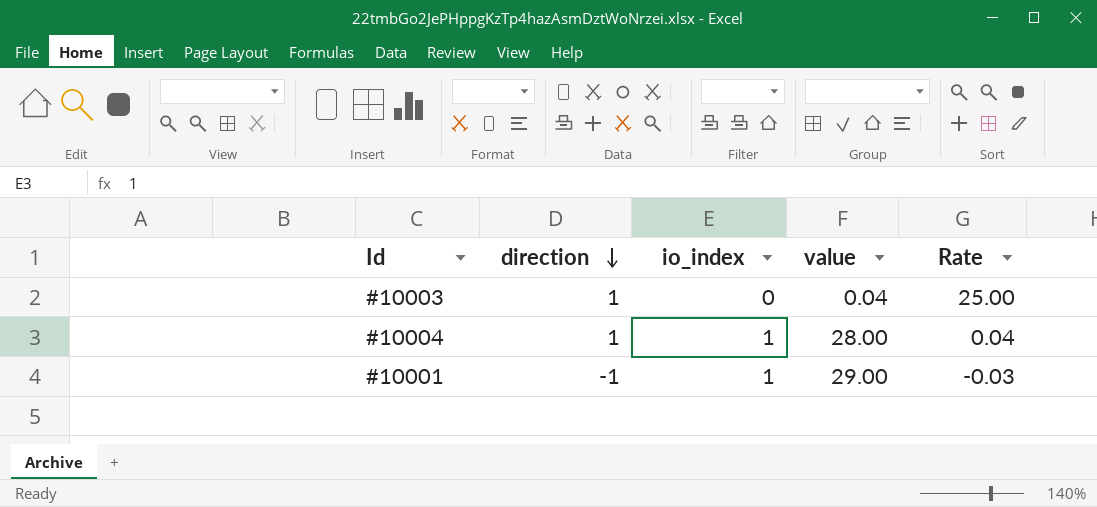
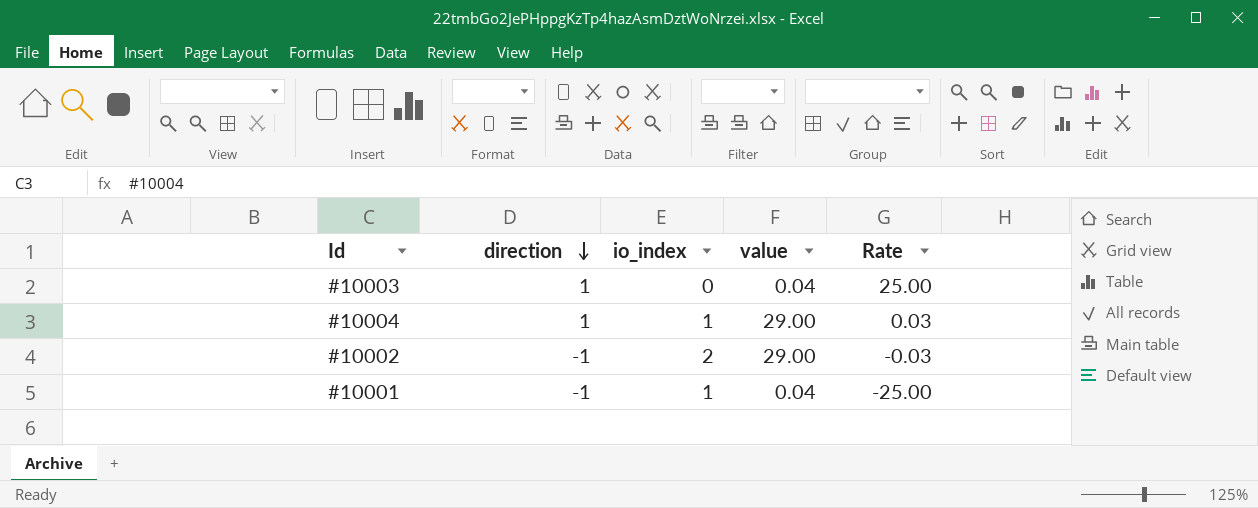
#10004 | value: 28.00 -> 29.00
#10004 | Rate: 0.04 -> 0.03
row #10002: none -> -1 | 2 | 29.00 | -0.03
#10001 | value: 29.00 -> 0.04
#10001 | Rate: -0.03 -> -25.00

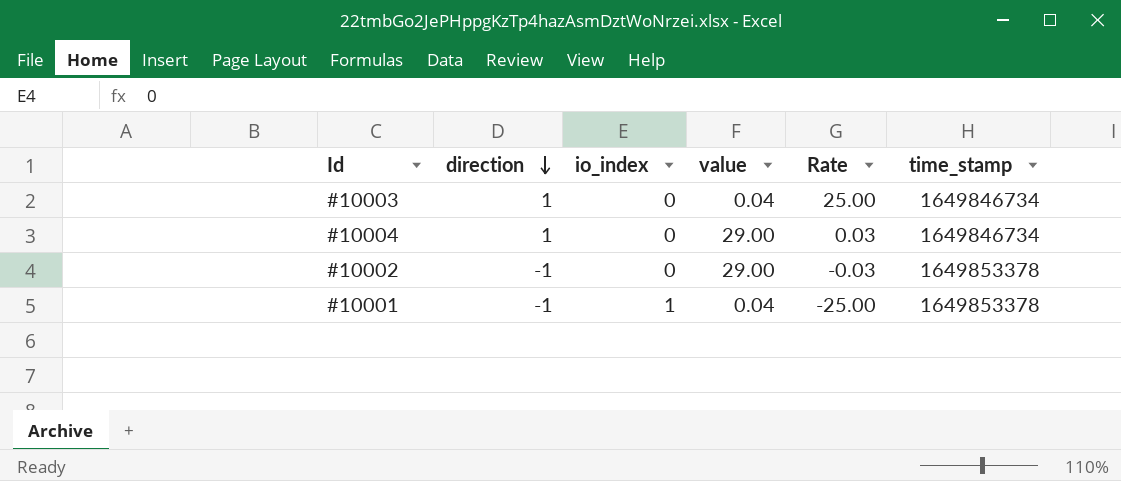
column time_stamp | position: none -> 6
#10004 | io_index: 1 -> 0
#10002 | io_index: 2 -> 0

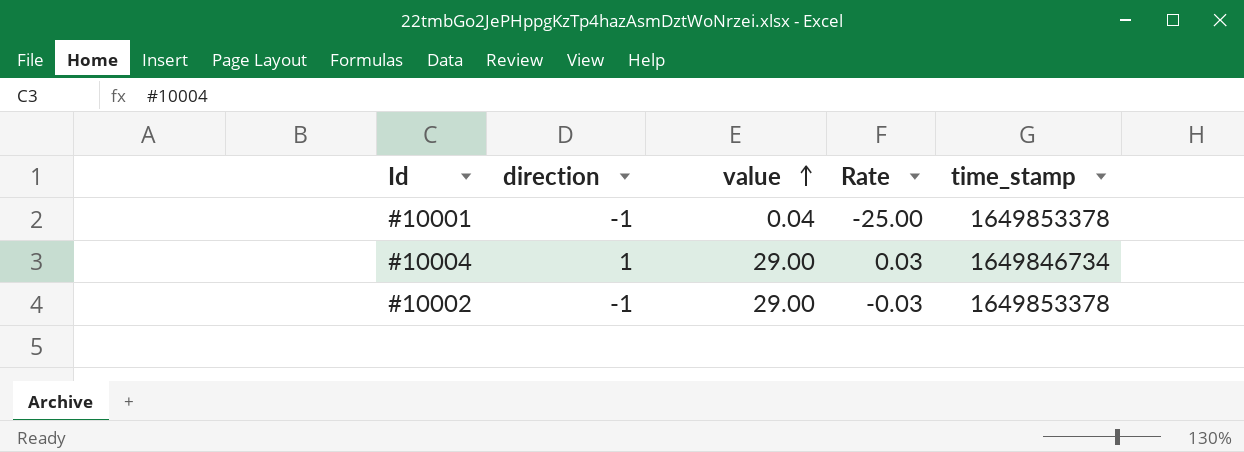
row order: direction descending -> value ascending
column io_index | position: 3 -> none
row #10003: 1 | 0 | 0.04 | 25.00 | 1649846734 -> none

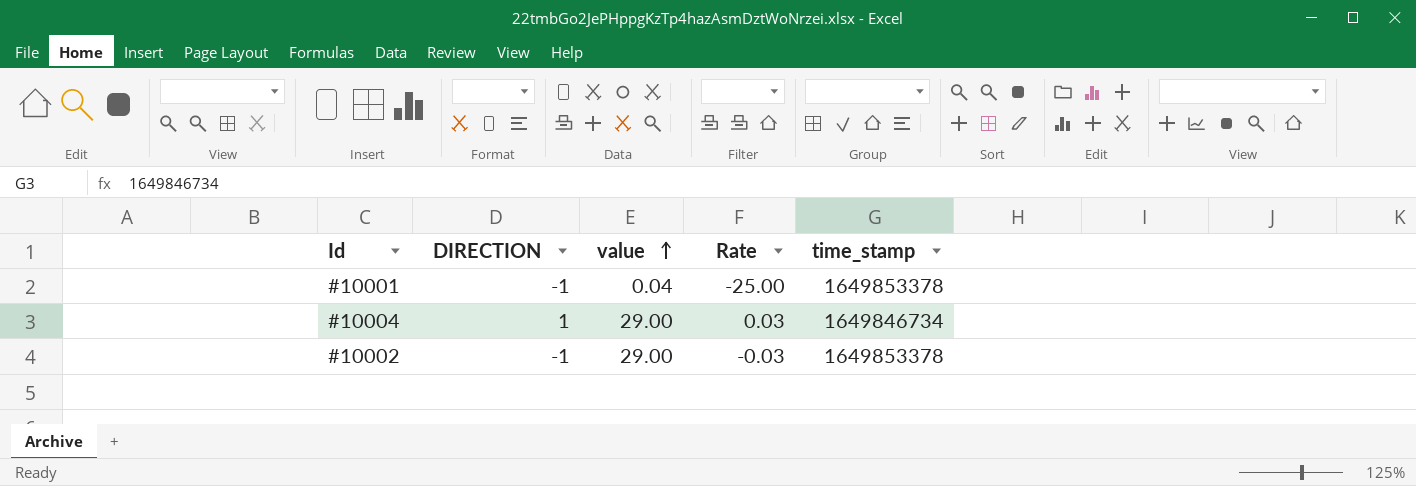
column name: direction -> DIRECTION

